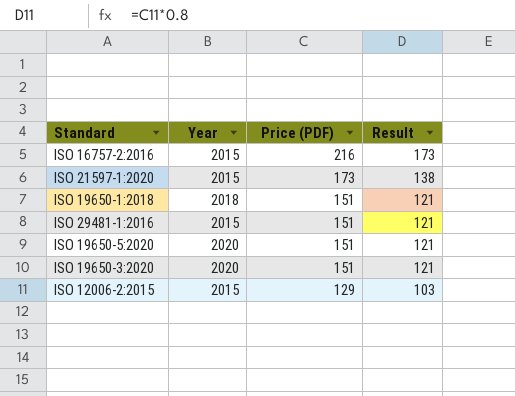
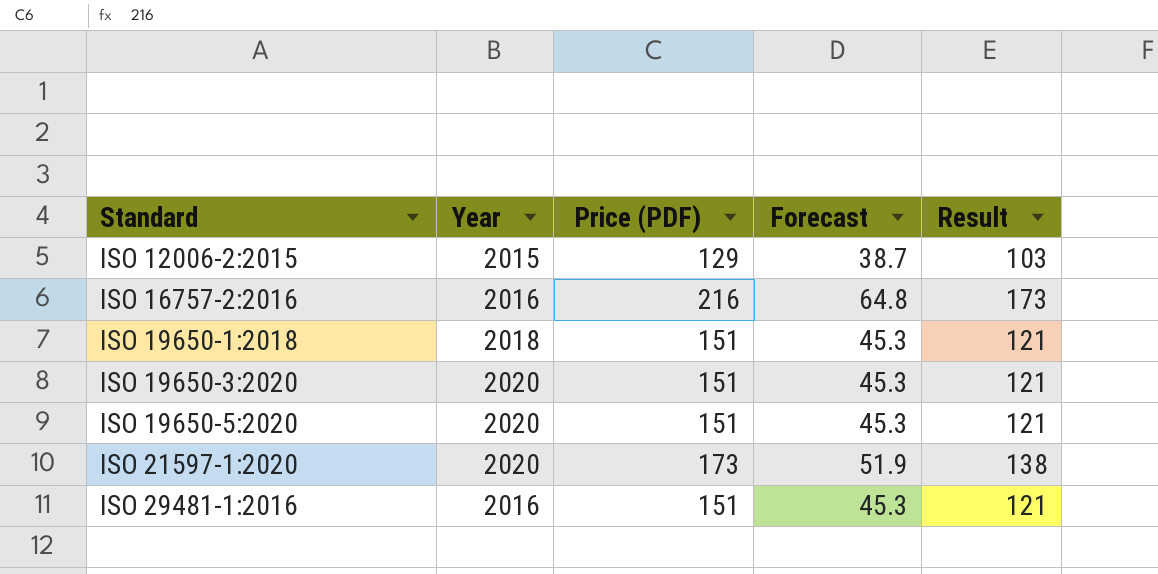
row order: Price (PDF) descending -> Standard ascending
column Forecast | formula: none -> [Price (PDF)] * 0.3
ISO 16757-2:2016 | Year: 2015 -> 2016
ISO 21597-1:2020 | Year: 2015 -> 2020
ISO 29481-1:2016 | Year: 2015 -> 2016

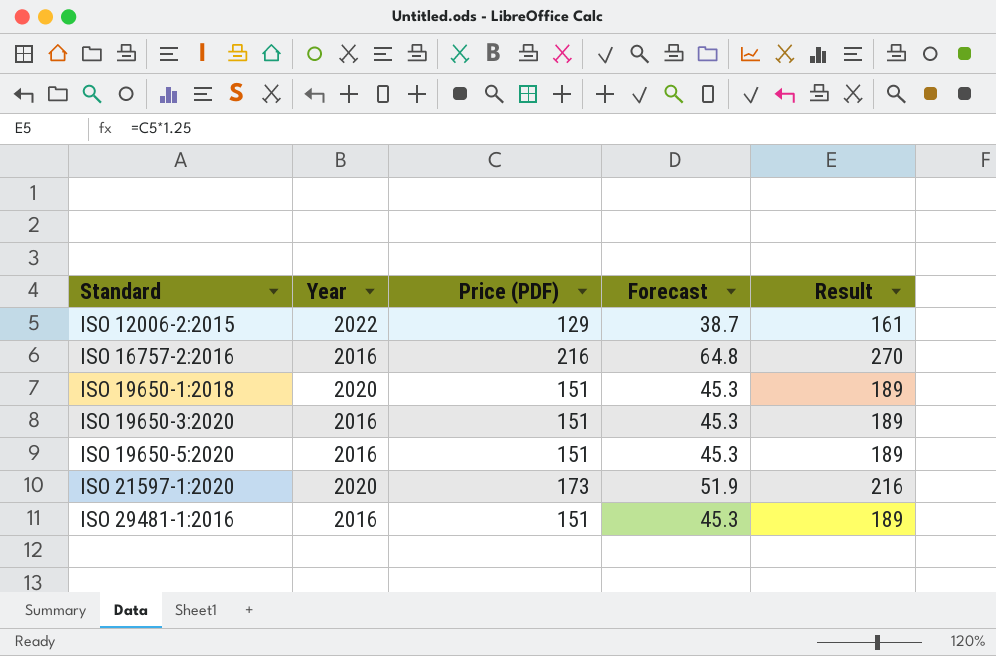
column Result | formula: [Price (PDF)] * 0.8 -> [Price (PDF)] * 1.25
ISO 12006-2:2015 | Year: 2015 -> 2022
ISO 19650-1:2018 | Year: 2018 -> 2020
ISO 19650-3:2020 | Year: 2020 -> 2016
ISO 19650-5:2020 | Year: 2020 -> 2016

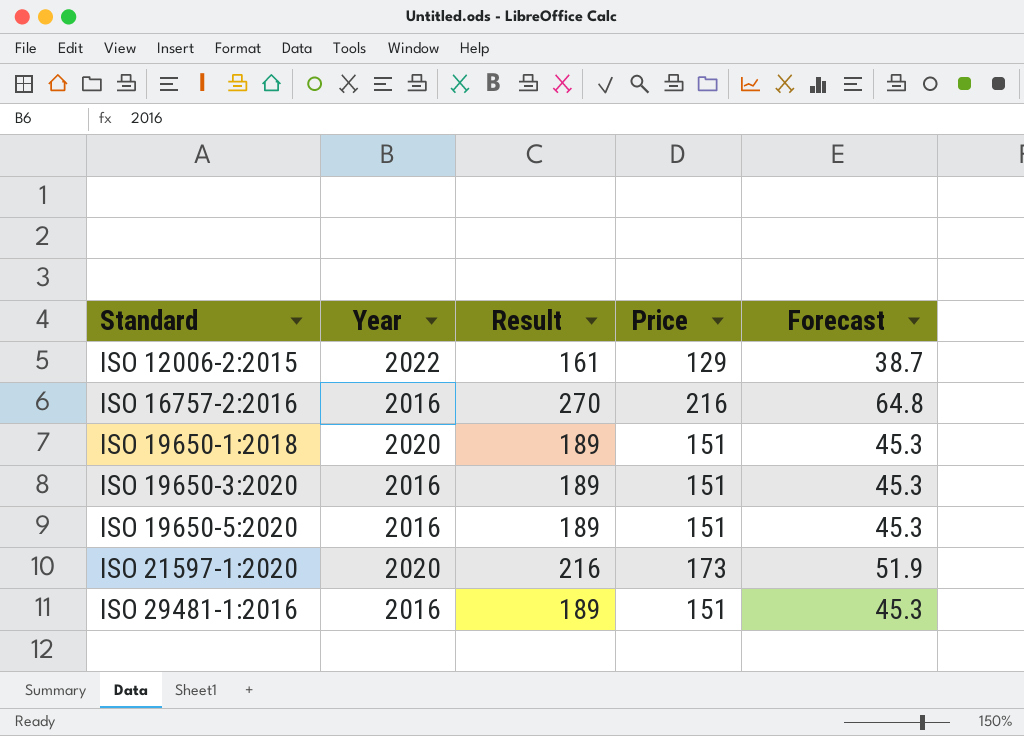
column Result | position: 5 -> 3
column name: Price (PDF) -> Price

